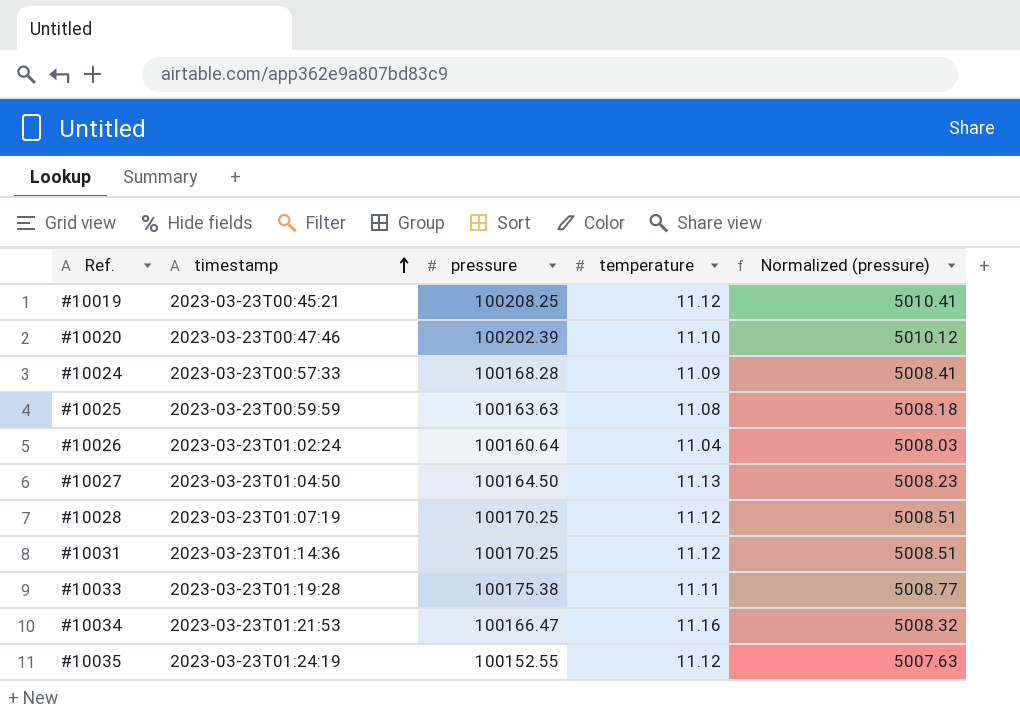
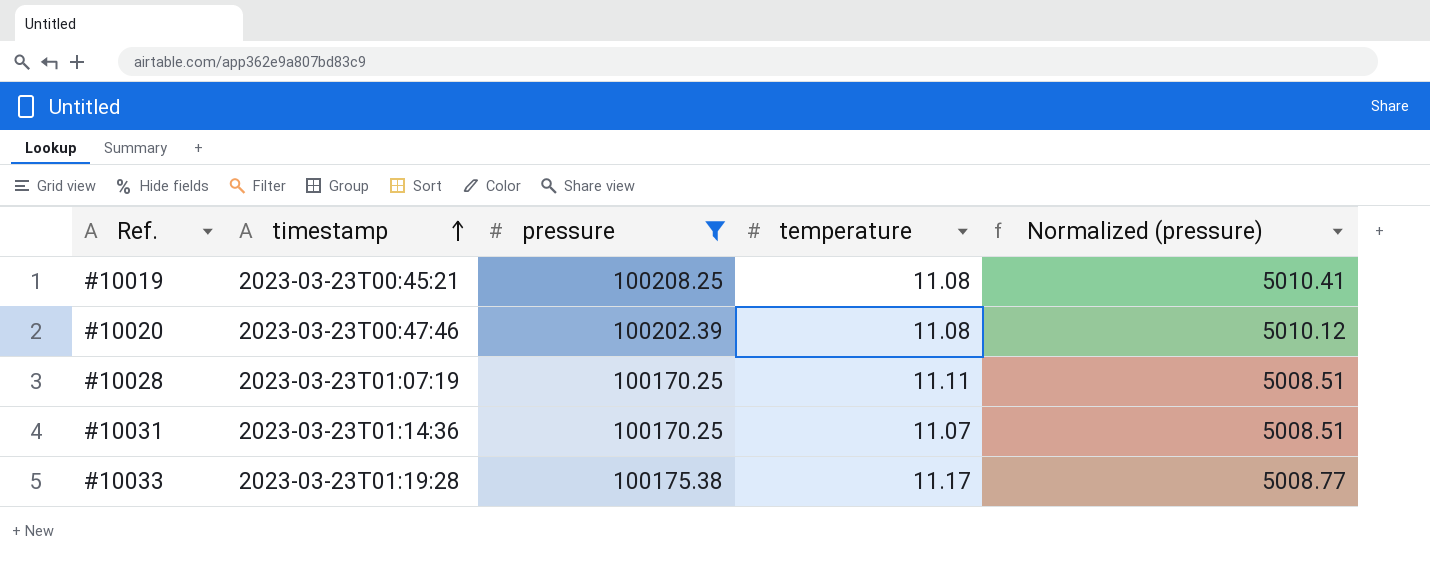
filter: none -> pressure >= 100170.25
#10019 | temperature: 11.12 -> 11.08
#10020 | temperature: 11.10 -> 11.08
#10028 | temperature: 11.12 -> 11.11
#10031 | temperature: 11.12 -> 11.07
#10033 | temperature: 11.11 -> 11.17

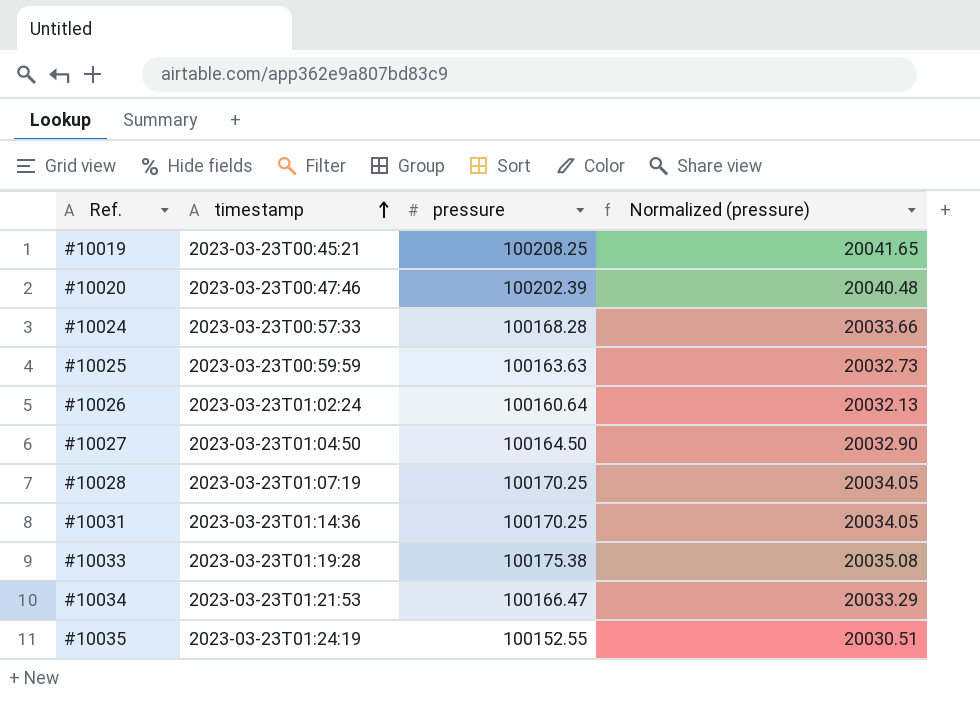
filter: pressure >= 100170.25 -> none
column temperature | position: 4 -> none
column Normalized (pressure) | formula: [pressure] * 0.05 -> [pressure] * 0.2

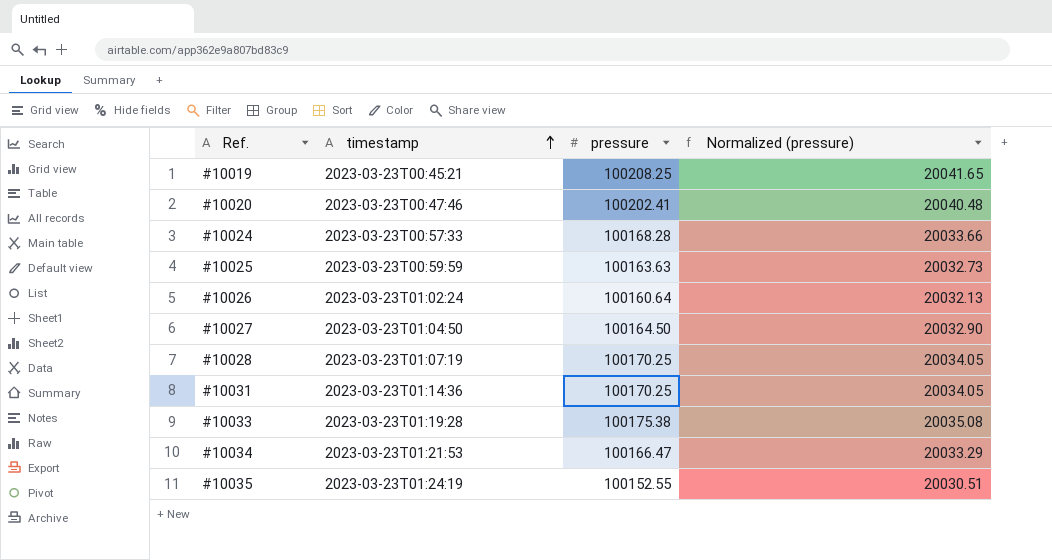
#10020 | pressure: 100202.39 -> 100202.41

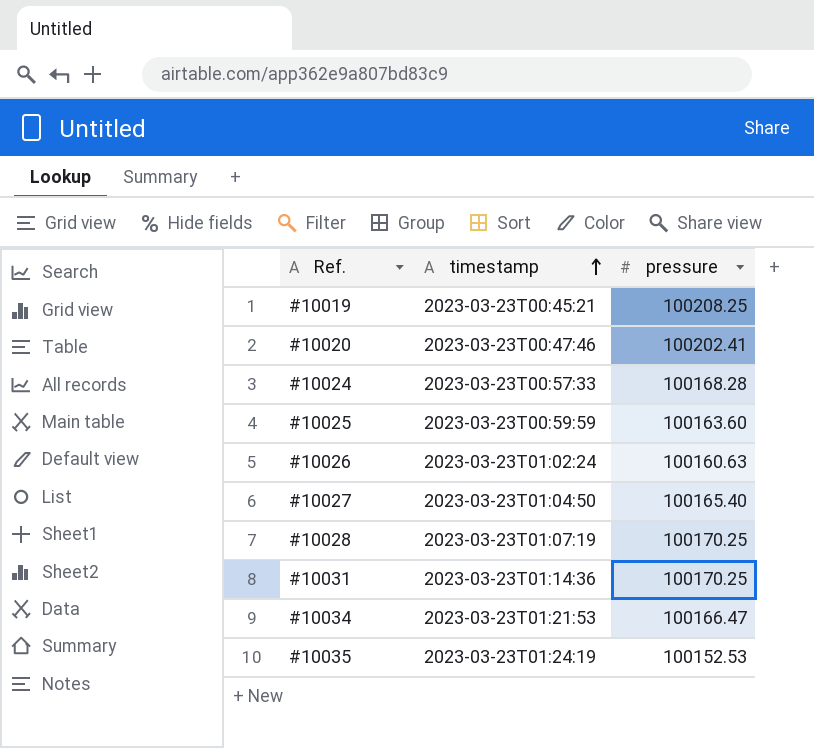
column Normalized (pressure) | formula: [pressure] * 0.2 -> none
row #10033: 2023-03-23T01:19:28 | 100175.38 | 20035.08 -> none
#10025 | pressure: 100163.63 -> 100163.60
#10026 | pressure: 100160.64 -> 100160.63
#10027 | pressure: 100164.50 -> 100165.40
#10035 | pressure: 100152.55 -> 100152.53

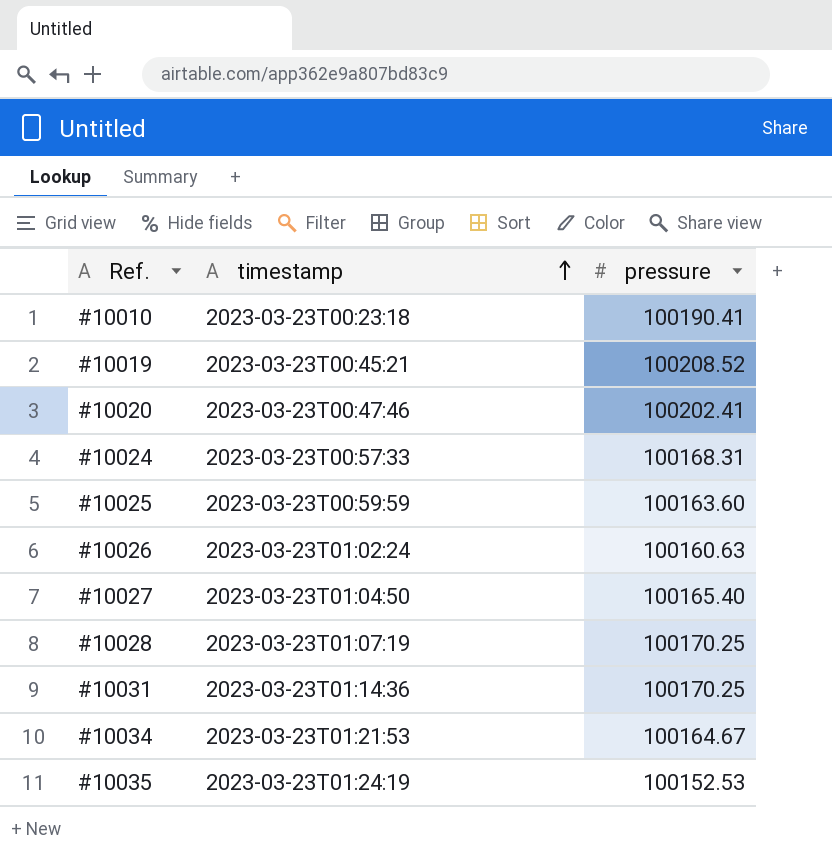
row #10010: none -> 2023-03-23T00:23:18 | 100190.41
#10019 | pressure: 100208.25 -> 100208.52
#10024 | pressure: 100168.28 -> 100168.31
#10034 | pressure: 100166.47 -> 100164.67

